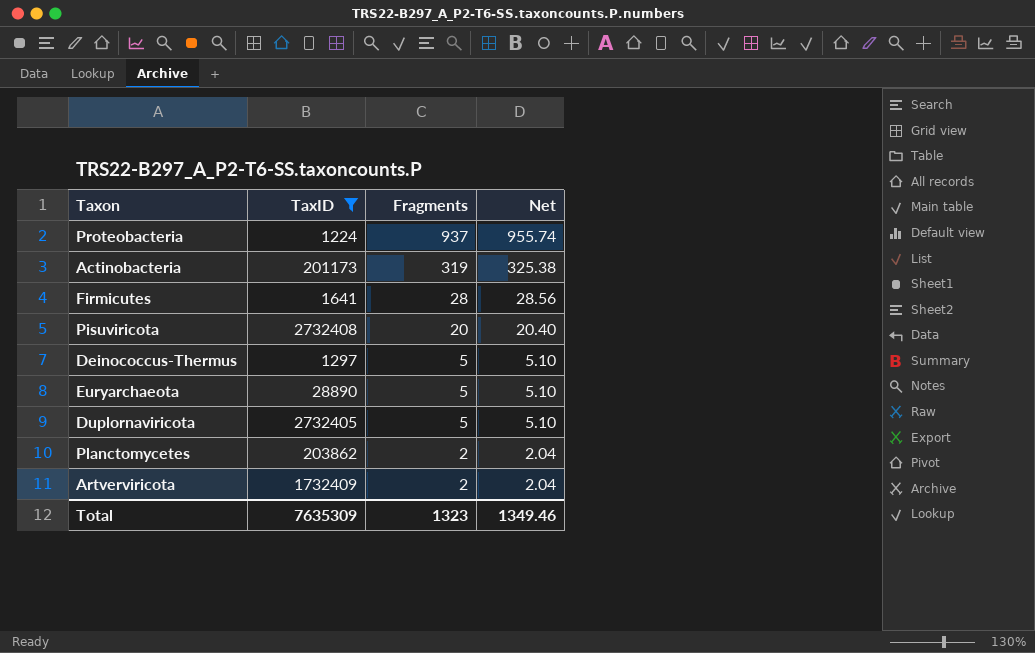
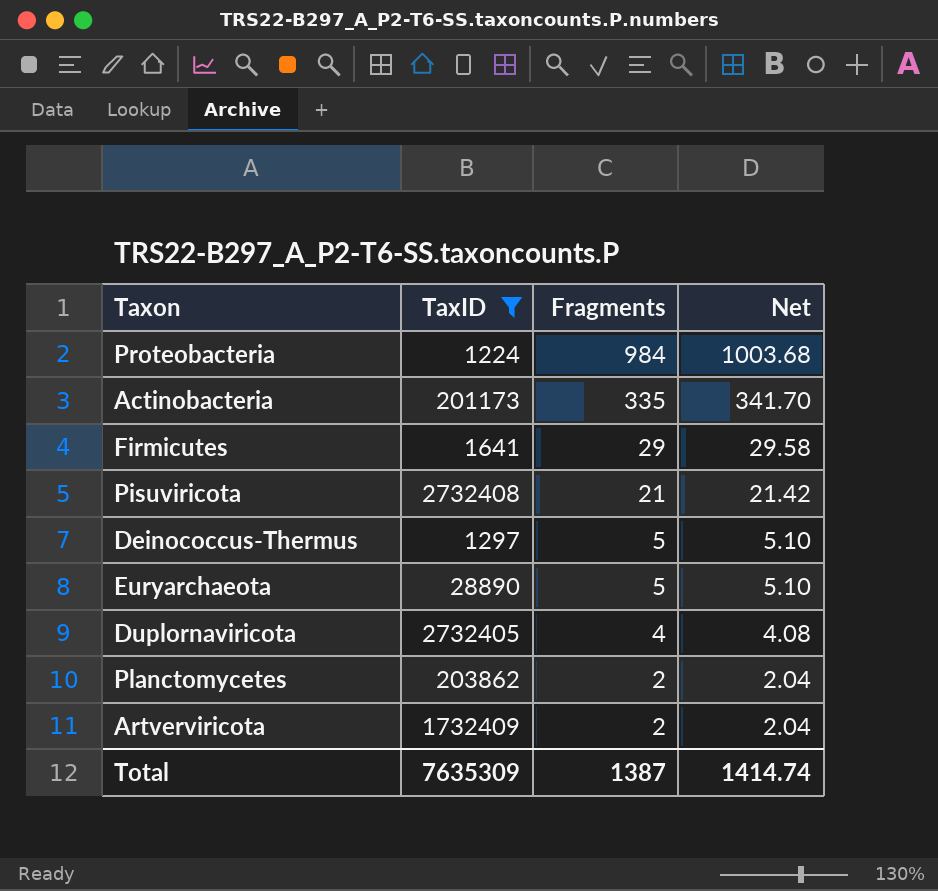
Proteobacteria | Fragments: 937 -> 984
Proteobacteria | Net: 955.74 -> 1003.68
Actinobacteria | Fragments: 319 -> 335
Actinobacteria | Net: 325.38 -> 341.70
Firmicutes | Fragments: 28 -> 29
Firmicutes | Net: 28.56 -> 29.58
Pisuviricota | Fragments: 20 -> 21
Pisuviricota | Net: 20.40 -> 21.42
Duplornaviricota | Fragments: 5 -> 4
Duplornaviricota | Net: 5.10 -> 4.08
Total | Fragments: 1323 -> 1387
Total | Net: 1349.46 -> 1414.74

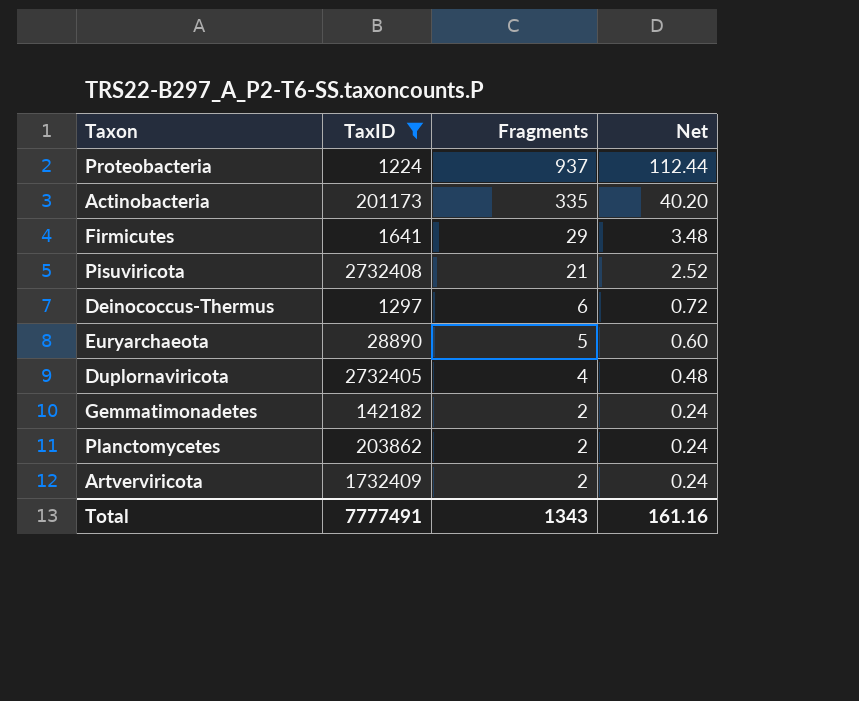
column Net | formula: [Fragments] * 1.02 -> [Fragments] * 0.12
Proteobacteria | Fragments: 984 -> 937
Deinococcus-Thermus | Fragments: 5 -> 6
row Gemmatimonadetes: none -> 142182 | 2 | 0.24
Total | TaxID: 7635309 -> 7777491
Total | Fragments: 1387 -> 1343
Total | Net: 1414.74 -> 161.16

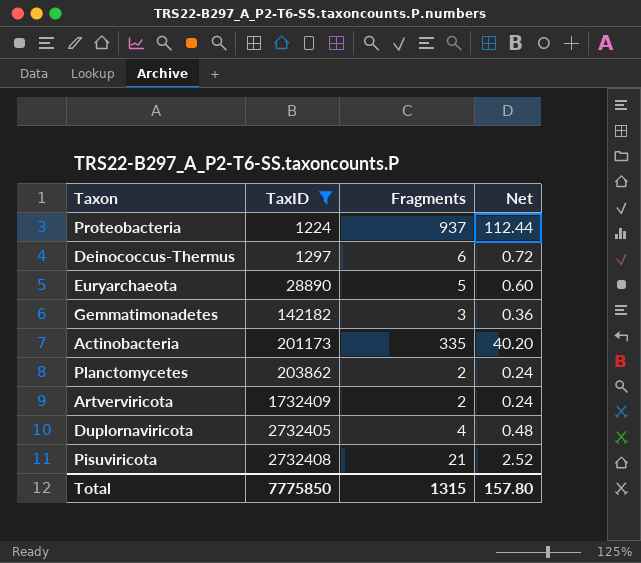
row order: Fragments descending -> TaxID ascending
row Firmicutes: 1641 | 29 | 3.48 -> none
Gemmatimonadetes | Fragments: 2 -> 3
Gemmatimonadetes | Net: 0.24 -> 0.36
Total | TaxID: 7777491 -> 7775850
Total | Fragments: 1343 -> 1315
Total | Net: 161.16 -> 157.80

